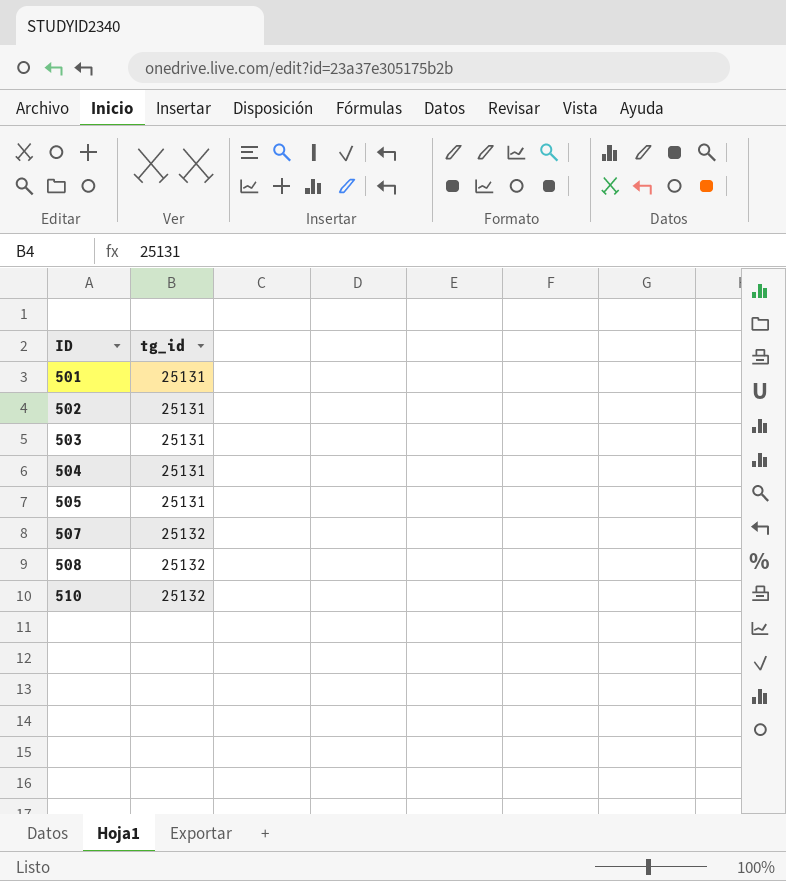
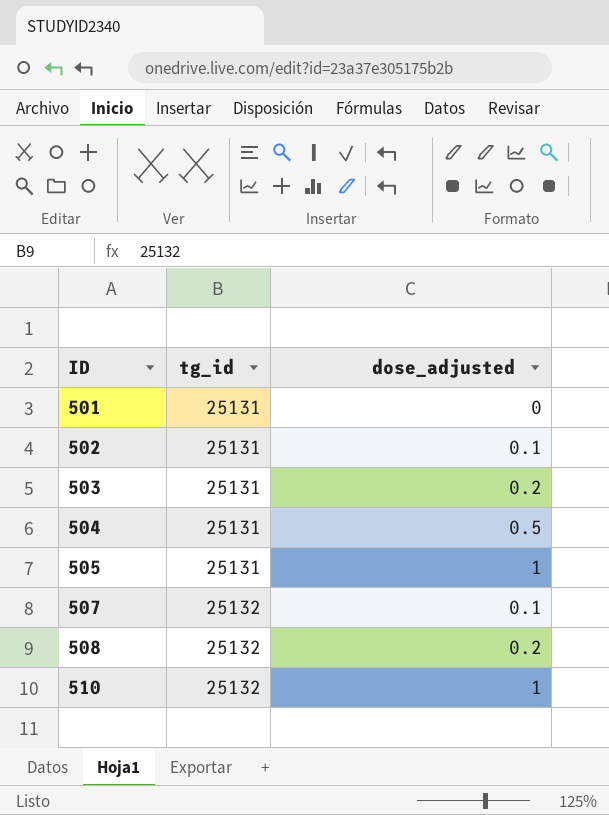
column dose_adjusted | position: none -> 3

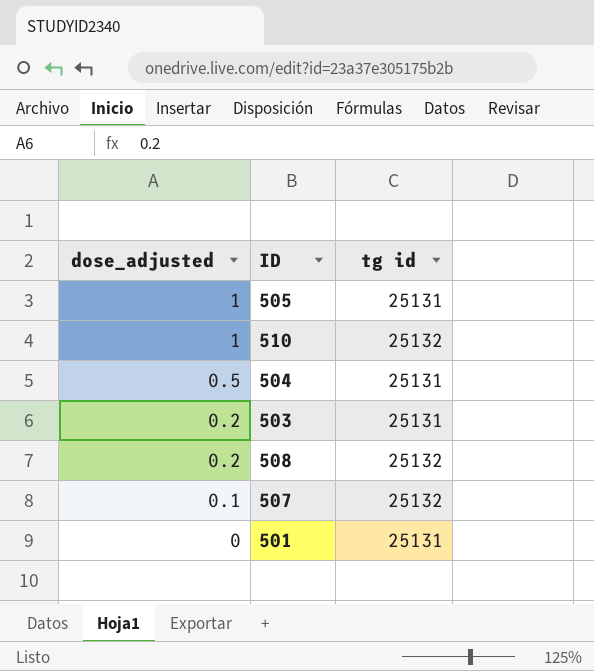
row order: ID ascending -> dose_adjusted descending
column dose_adjusted | position: 3 -> 1
column name: tg_id -> tg id
row 502: 25131 | 0.1 -> none

